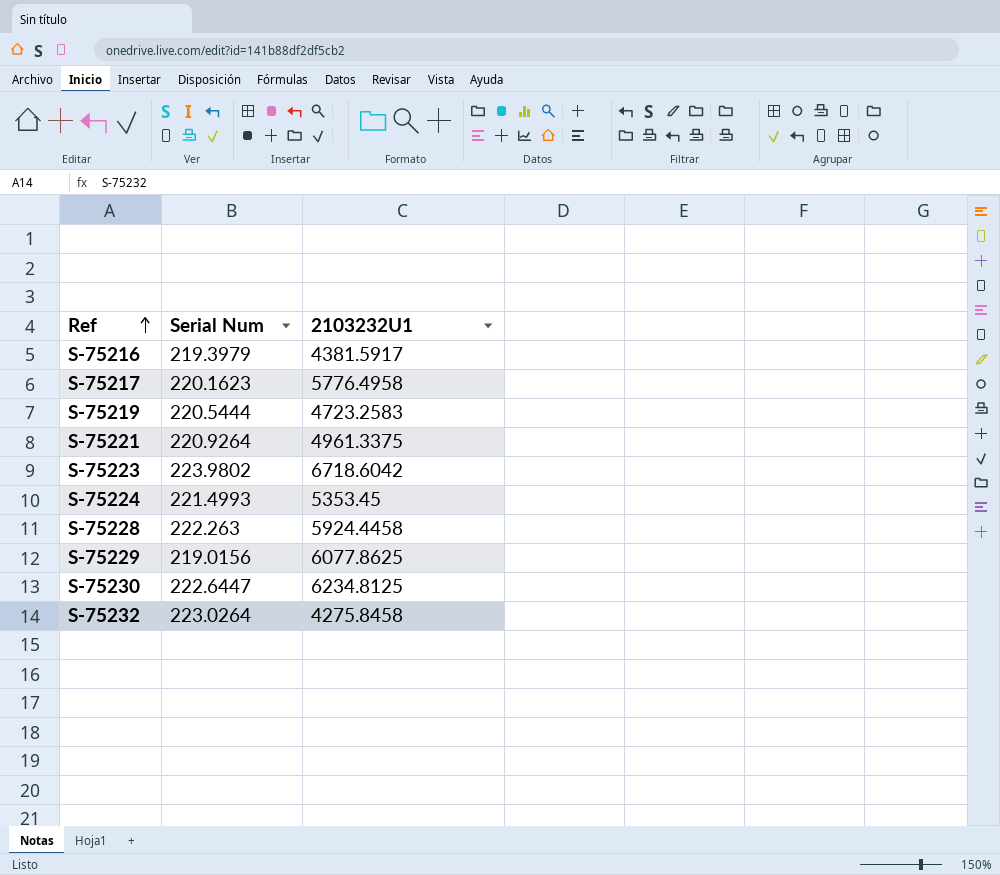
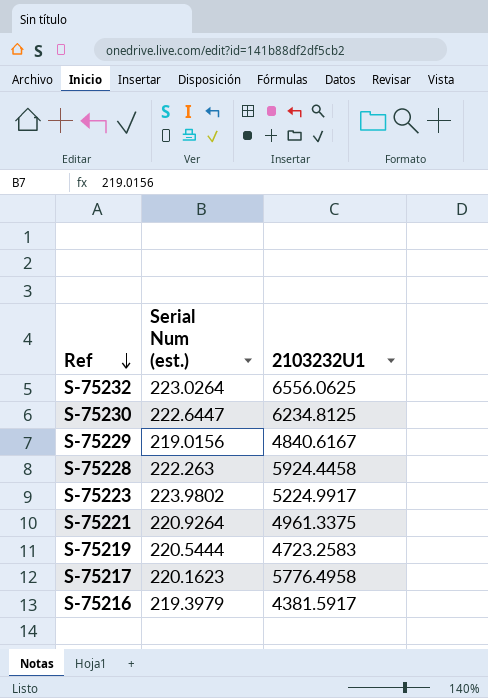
row order: Ref ascending -> Ref descending
column name: Serial Num -> Serial Num (est.)
row S-75224: 221.4993 | 5353.45 -> none
S-75232 | 2103232U1: 4275.8458 -> 6556.0625
S-75229 | 2103232U1: 6077.8625 -> 4840.6167
S-75223 | 2103232U1: 6718.6042 -> 5224.9917

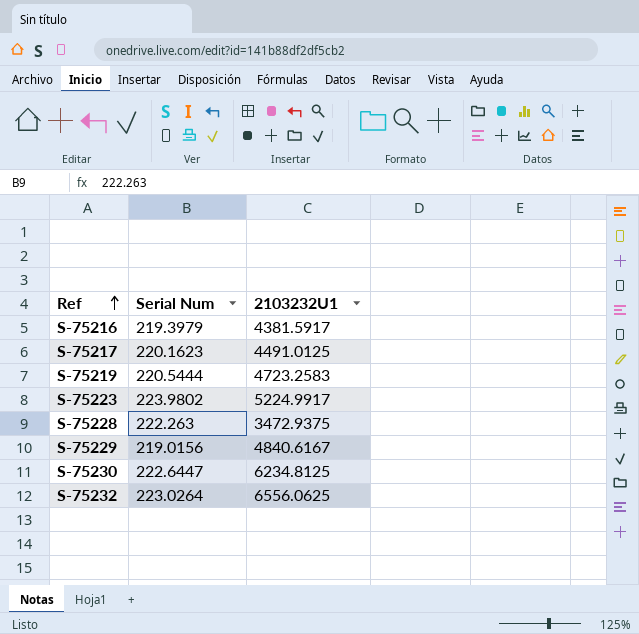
row order: Ref descending -> Ref ascending
column name: Serial Num (est.) -> Serial Num
row S-75221: 220.9264 | 4961.3375 -> none
S-75217 | 2103232U1: 5776.4958 -> 4491.0125
S-75228 | 2103232U1: 5924.4458 -> 3472.9375

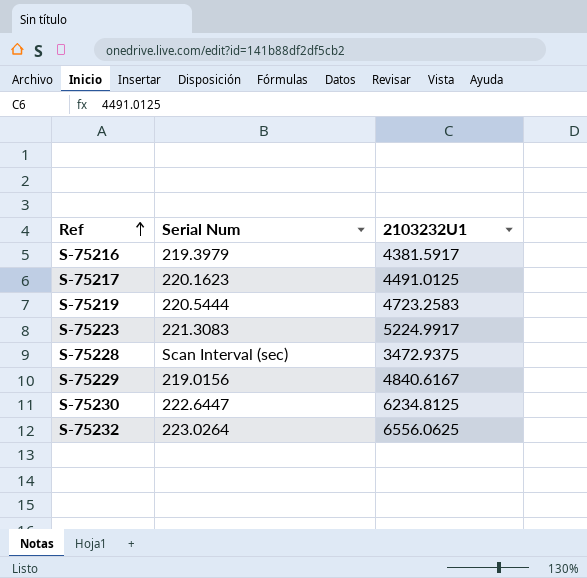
S-75223 | Serial Num: 223.9802 -> 221.3083
S-75228 | Serial Num: 222.263 -> Scan Interval (sec)

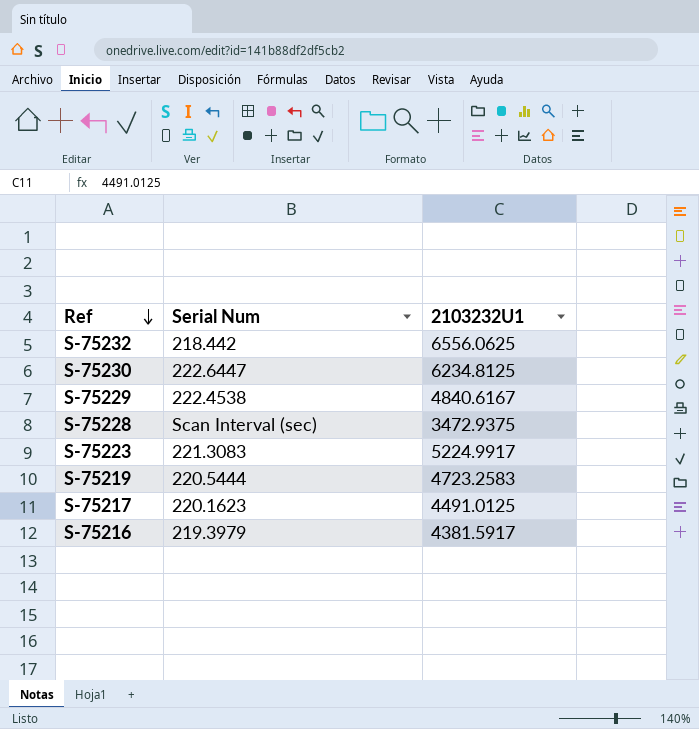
row order: Ref ascending -> Ref descending
S-75232 | Serial Num: 223.0264 -> 218.442
S-75229 | Serial Num: 219.0156 -> 222.4538

